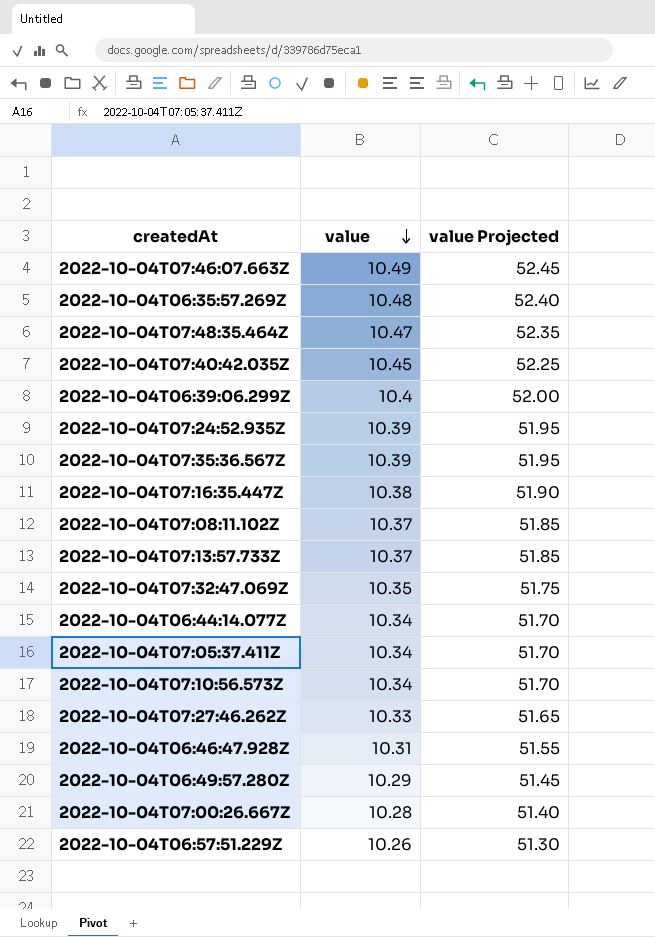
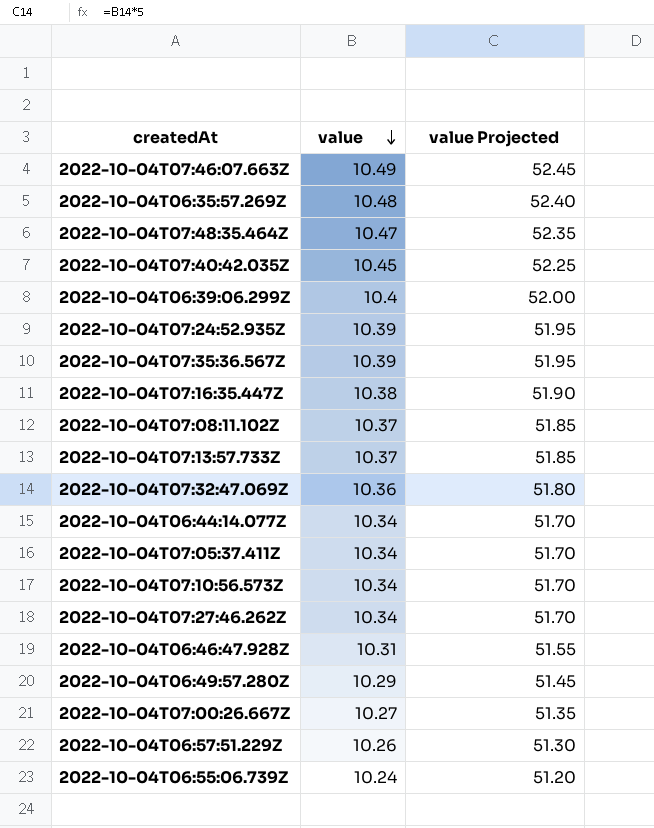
2022-10-04T07:32:47.069Z | value: 10.35 -> 10.36
2022-10-04T07:32:47.069Z | value Projected: 51.75 -> 51.80
2022-10-04T07:27:46.262Z | value: 10.33 -> 10.34
2022-10-04T07:27:46.262Z | value Projected: 51.65 -> 51.70
2022-10-04T07:00:26.667Z | value: 10.28 -> 10.27
2022-10-04T07:00:26.667Z | value Projected: 51.40 -> 51.35
row 2022-10-04T06:55:06.739Z: none -> 10.24 | 51.20

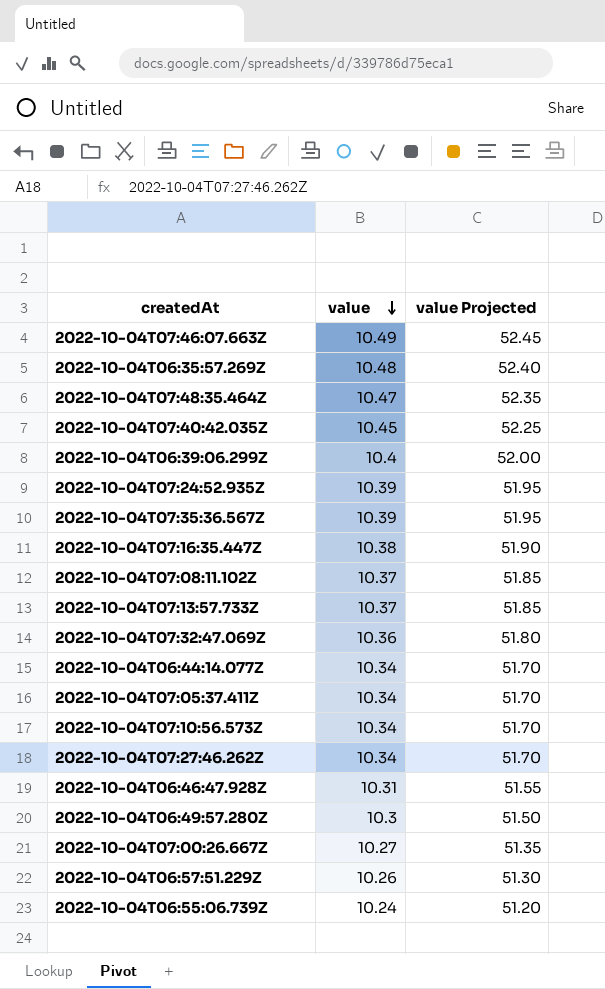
2022-10-04T06:49:57.280Z | value: 10.29 -> 10.3
2022-10-04T06:49:57.280Z | value Projected: 51.45 -> 51.50

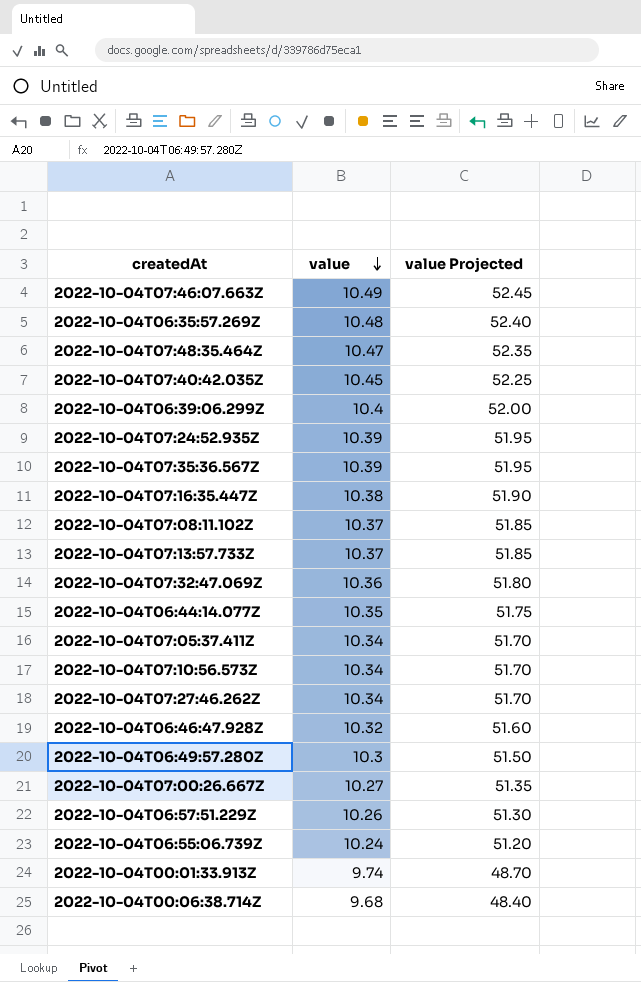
2022-10-04T06:44:14.077Z | value: 10.34 -> 10.35
2022-10-04T06:44:14.077Z | value Projected: 51.70 -> 51.75
2022-10-04T06:46:47.928Z | value: 10.31 -> 10.32
2022-10-04T06:46:47.928Z | value Projected: 51.55 -> 51.60
row 2022-10-04T00:01:33.913Z: none -> 9.74 | 48.70
row 2022-10-04T00:06:38.714Z: none -> 9.68 | 48.40

